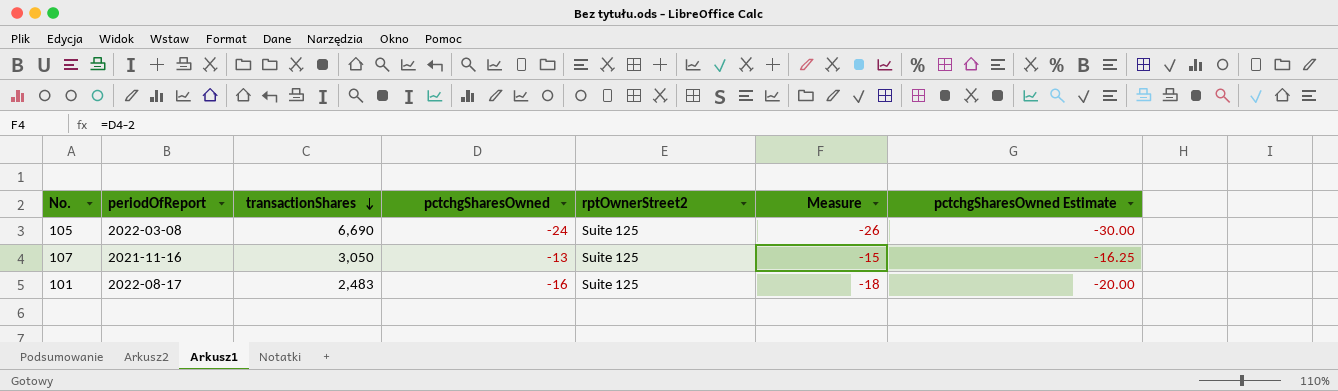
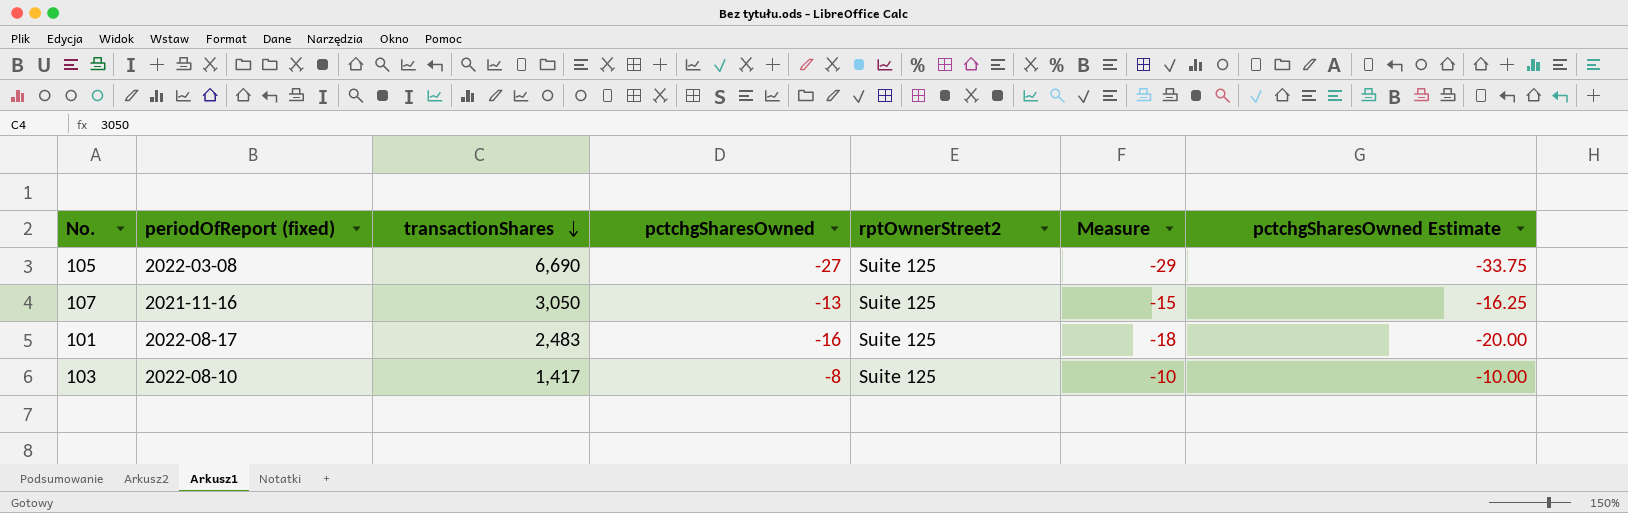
column name: periodOfReport -> periodOfReport (fixed)
105 | pctchgSharesOwned: -24 -> -27
105 | Measure: -26 -> -29
105 | pctchgSharesOwned Estimate: -30.00 -> -33.75
row 103: none -> 2022-08-10 | 1,417 | -8 | Suite 125 | -10 | -10.00

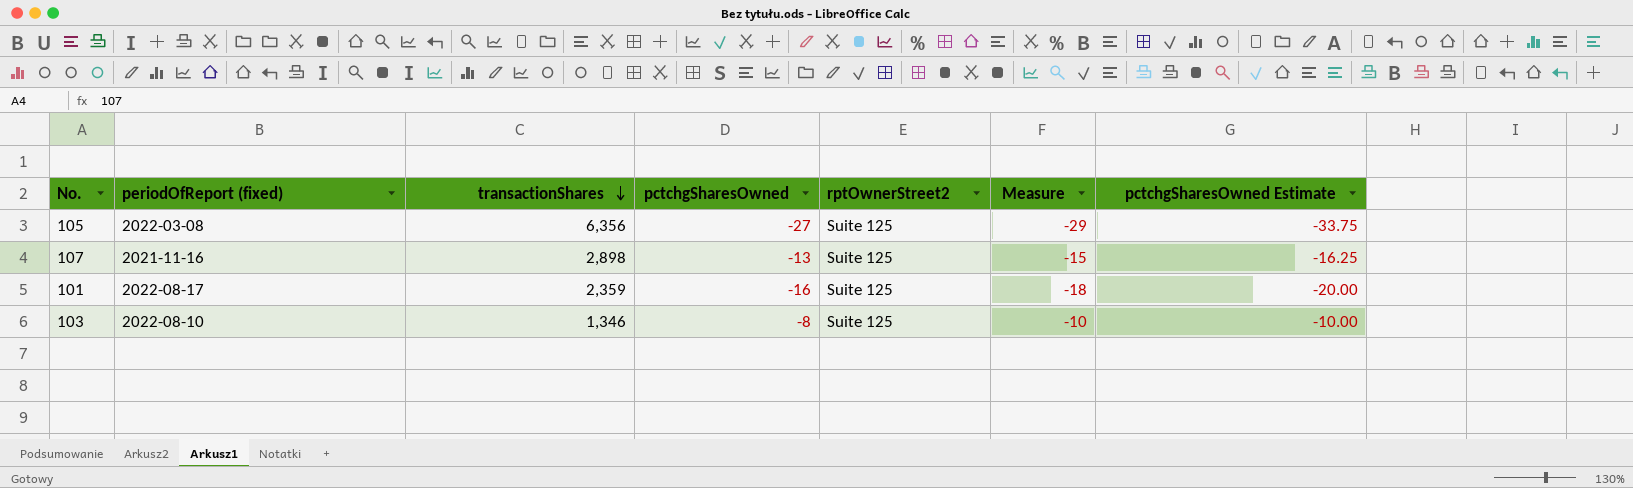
105 | transactionShares: 6,690 -> 6,356
107 | transactionShares: 3,050 -> 2,898
101 | transactionShares: 2,483 -> 2,359
103 | transactionShares: 1,417 -> 1,346

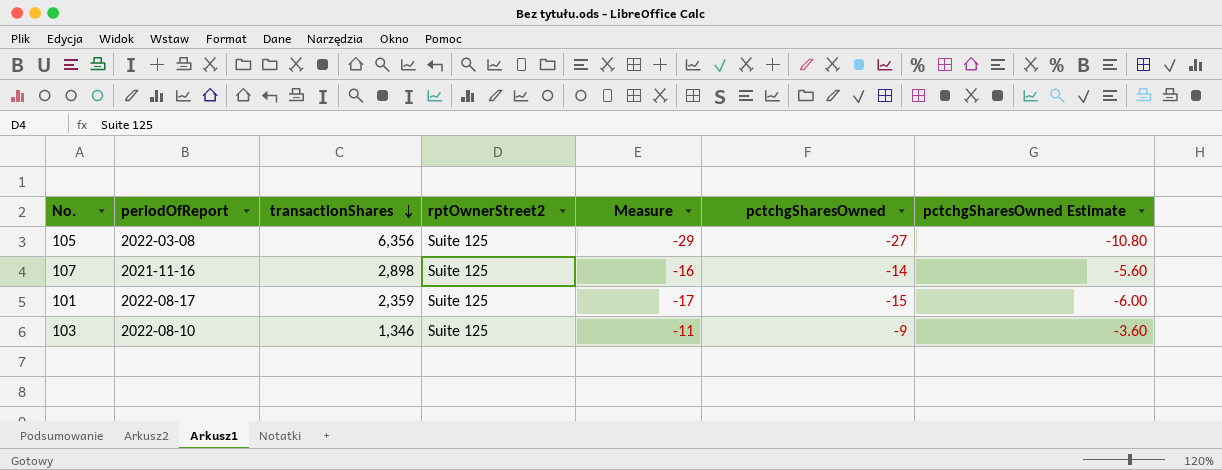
column name: periodOfReport (fixed) -> periodOfReport
column pctchgSharesOwned | position: 4 -> 6
column pctchgSharesOwned Estimate | formula: [pctchgSharesOwned] * 1.25 -> [pctchgSharesOwned] * 0.4
107 | Measure: -15 -> -16
107 | pctchgSharesOwned: -13 -> -14
101 | Measure: -18 -> -17
101 | pctchgSharesOwned: -16 -> -15
103 | Measure: -10 -> -11
103 | pctchgSharesOwned: -8 -> -9

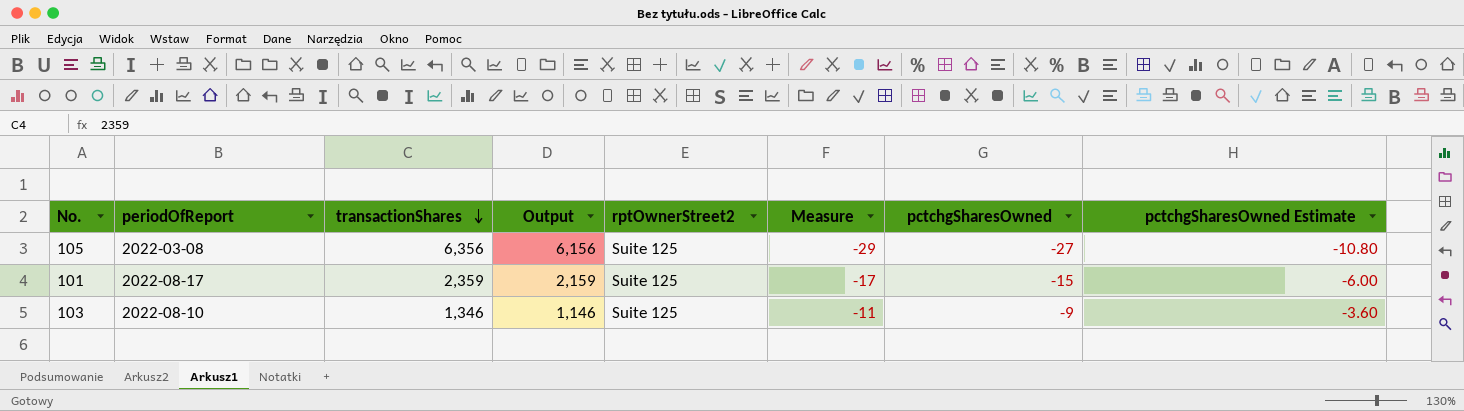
column Output | formula: none -> [transactionShares] - 200
row 107: 2021-11-16 | 2,898 | Suite 125 | -16 | -14 | -5.60 -> none

